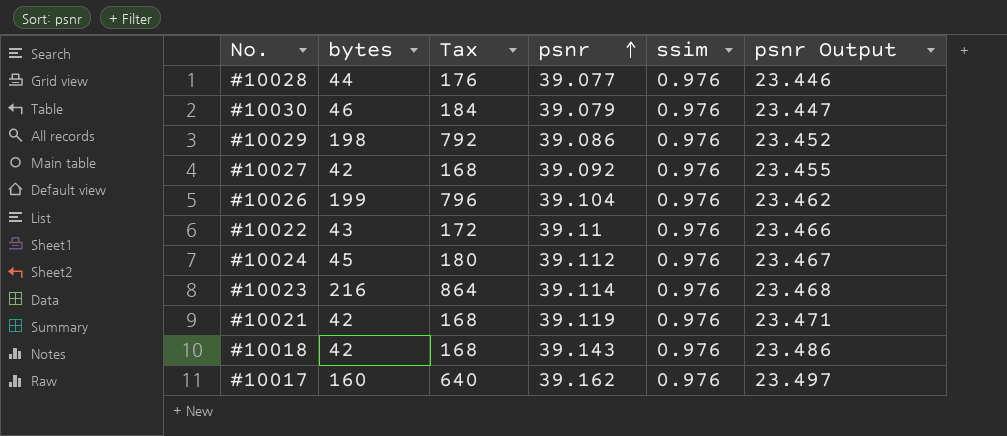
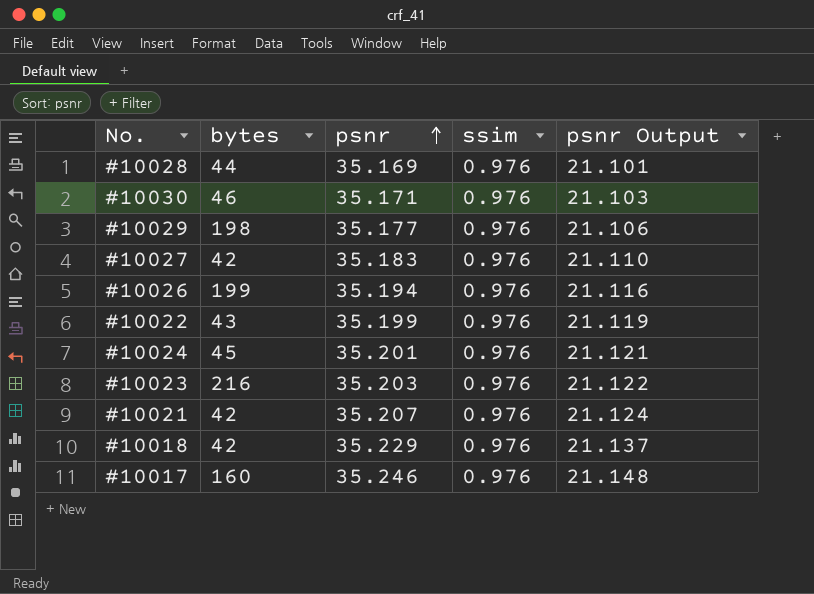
column Tax | formula: [bytes] * 4 -> none
#10028 | psnr: 39.077 -> 35.169
#10028 | psnr Output: 23.446 -> 21.101
#10030 | psnr: 39.079 -> 35.171
#10030 | psnr Output: 23.447 -> 21.103
#10029 | psnr: 39.086 -> 35.177
#10029 | psnr Output: 23.452 -> 21.106
#10027 | psnr: 39.092 -> 35.183
#10027 | psnr Output: 23.455 -> 21.110
#10026 | psnr: 39.104 -> 35.194
#10026 | psnr Output: 23.462 -> 21.116
#10022 | psnr: 39.11 -> 35.199
#10022 | psnr Output: 23.466 -> 21.119
#10024 | psnr: 39.112 -> 35.201
#10024 | psnr Output: 23.467 -> 21.121
#10023 | psnr: 39.114 -> 35.203
#10023 | psnr Output: 23.468 -> 21.122
#10021 | psnr: 39.119 -> 35.207
#10021 | psnr Output: 23.471 -> 21.124
#10018 | psnr: 39.143 -> 35.229
#10018 | psnr Output: 23.486 -> 21.137
#10017 | psnr: 39.162 -> 35.246
#10017 | psnr Output: 23.497 -> 21.148

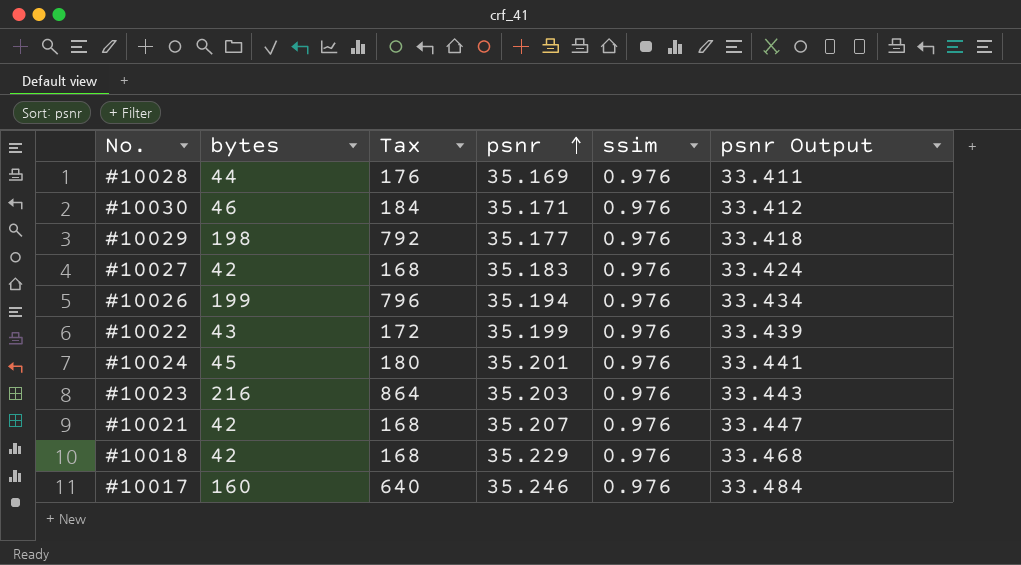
column Tax | formula: none -> [bytes] * 4
column psnr Output | formula: [psnr] * 0.6 -> [psnr] * 0.95

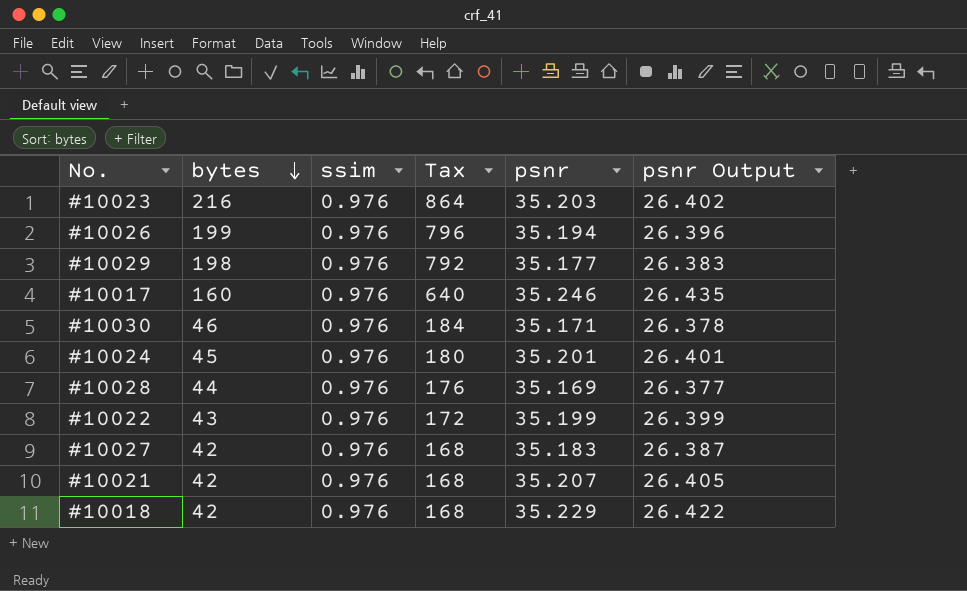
row order: psnr ascending -> bytes descending
column ssim | position: 5 -> 3
column psnr Output | formula: [psnr] * 0.95 -> [psnr] * 0.75

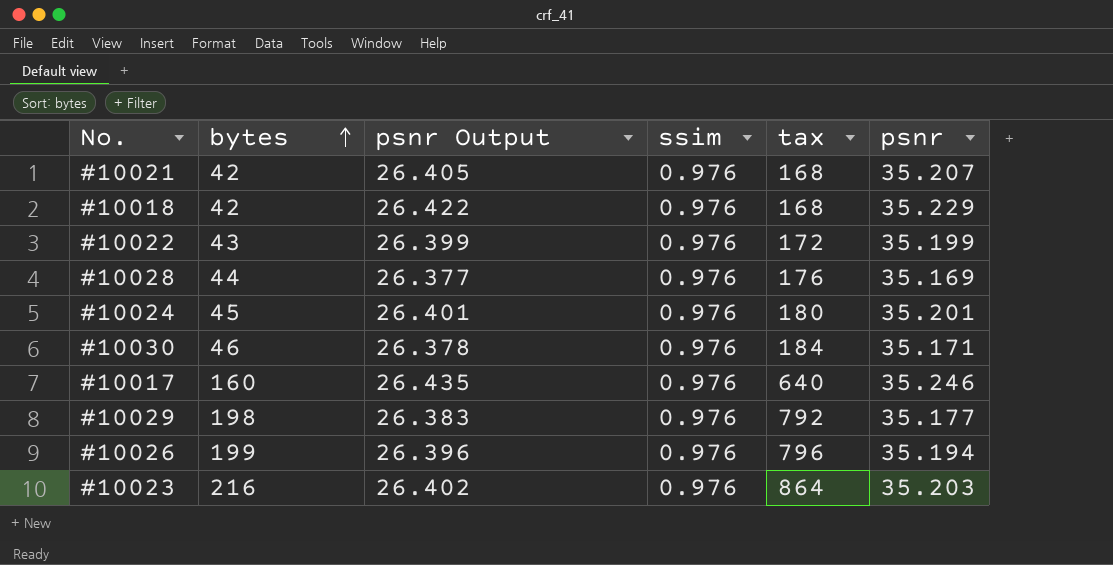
row order: bytes descending -> bytes ascending
column psnr Output | position: 6 -> 3
column name: Tax -> tax
row #10027: 42 | 0.976 | 168 | 35.183 | 26.387 -> none

